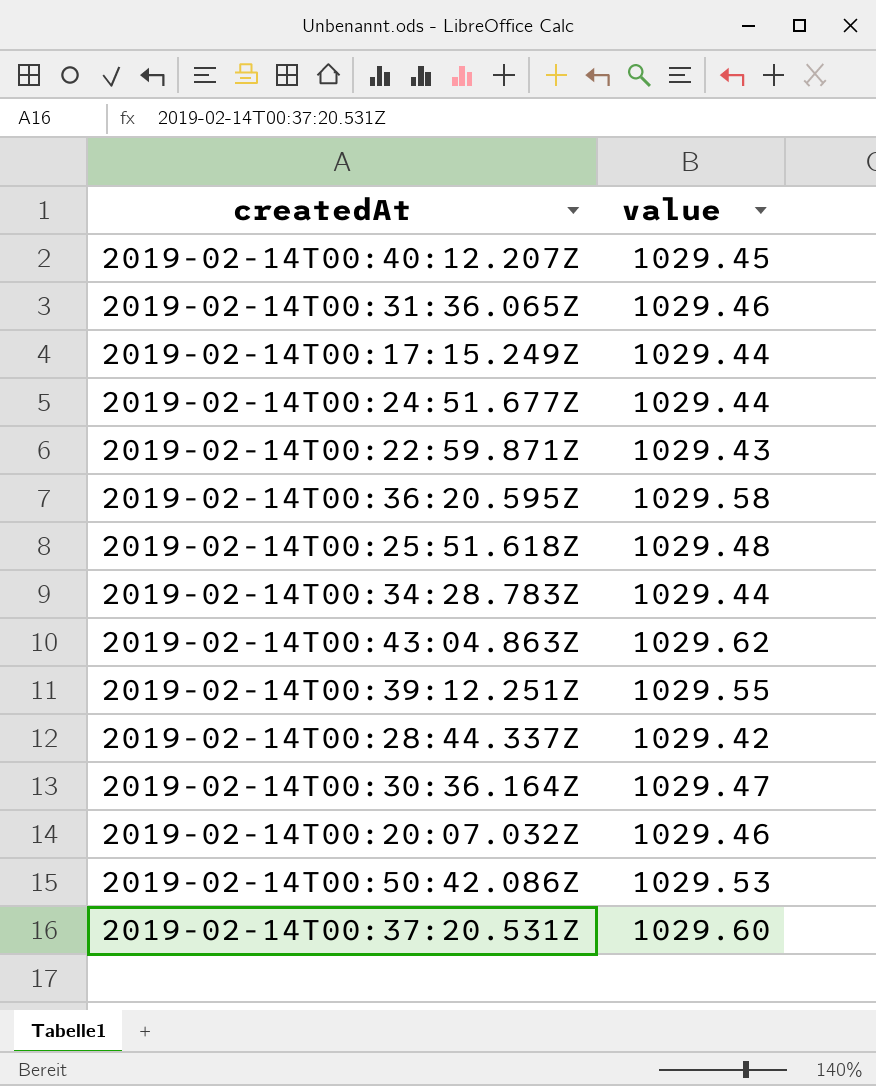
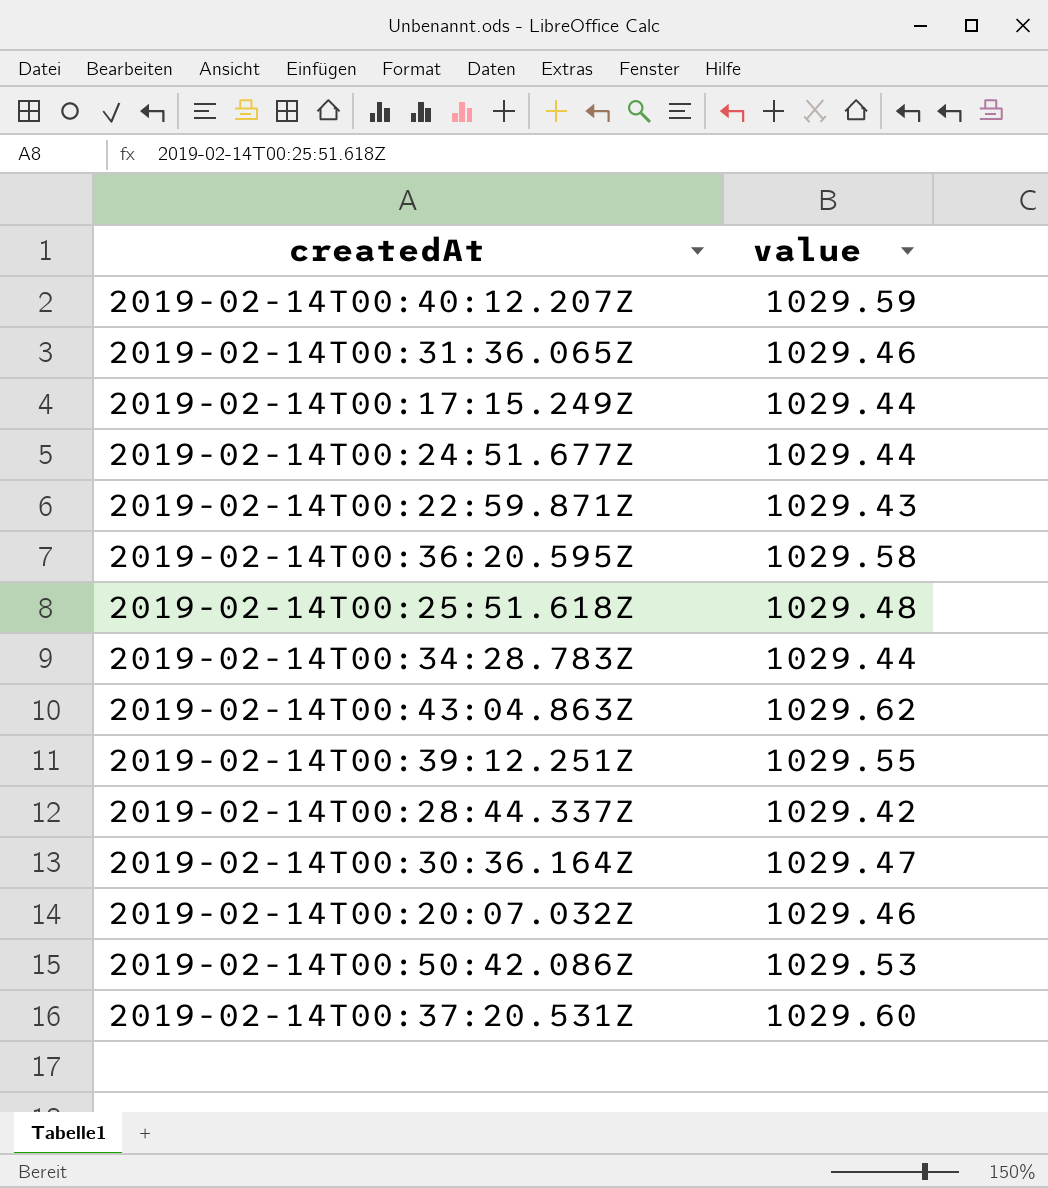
2019-02-14T00:40:12.207Z | value: 1029.45 -> 1029.59

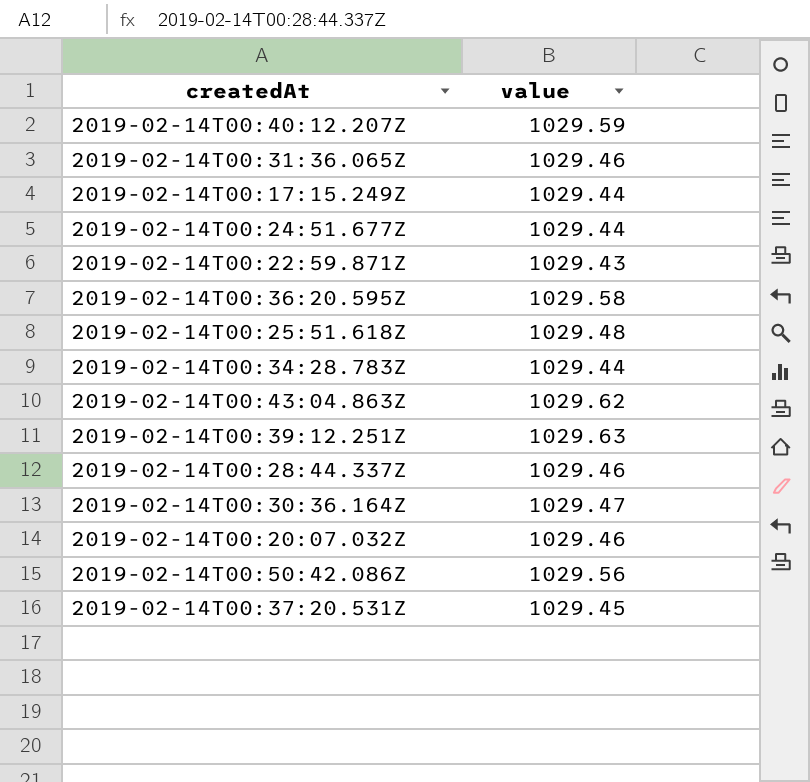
2019-02-14T00:39:12.251Z | value: 1029.55 -> 1029.63
2019-02-14T00:28:44.337Z | value: 1029.42 -> 1029.46
2019-02-14T00:50:42.086Z | value: 1029.53 -> 1029.56
2019-02-14T00:37:20.531Z | value: 1029.60 -> 1029.45

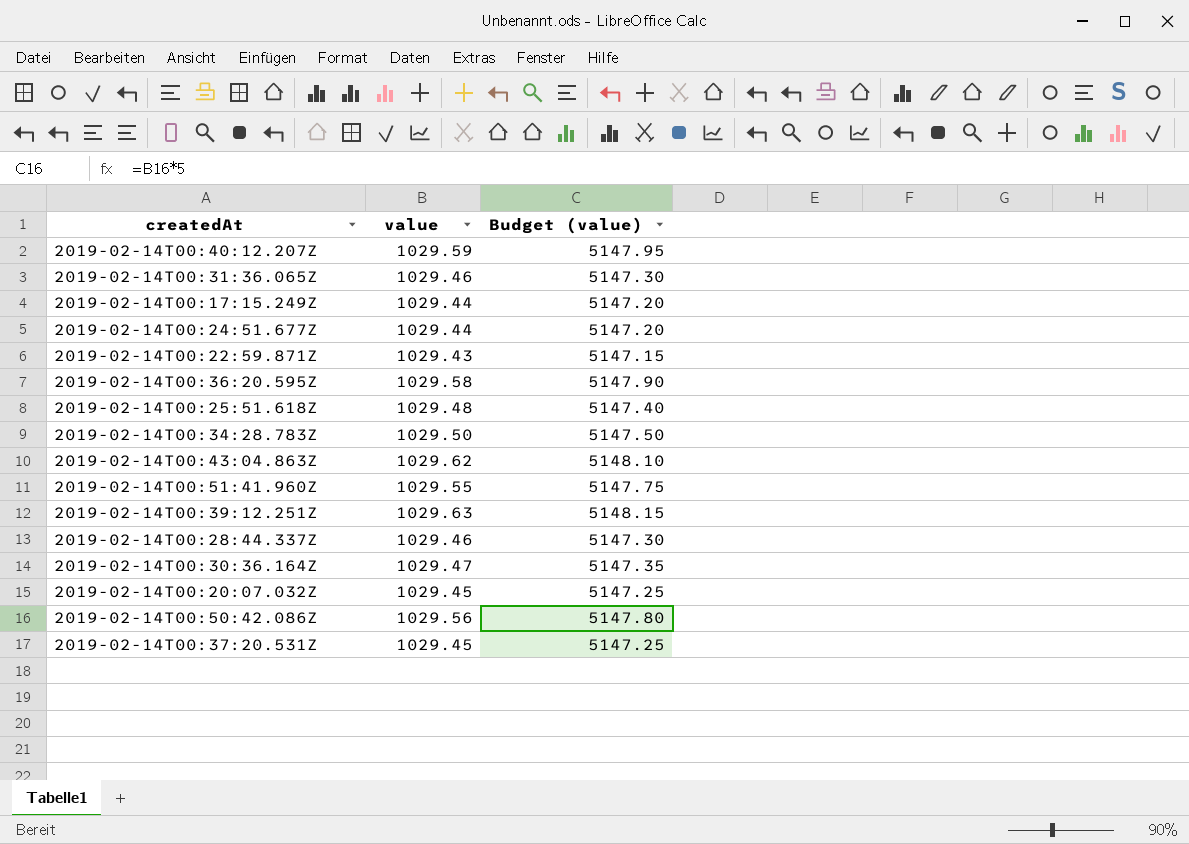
column Budget (value) | formula: none -> [value] * 5
2019-02-14T00:34:28.783Z | value: 1029.44 -> 1029.50
row 2019-02-14T00:51:41.960Z: none -> 1029.55 | 5147.75
2019-02-14T00:20:07.032Z | value: 1029.46 -> 1029.45

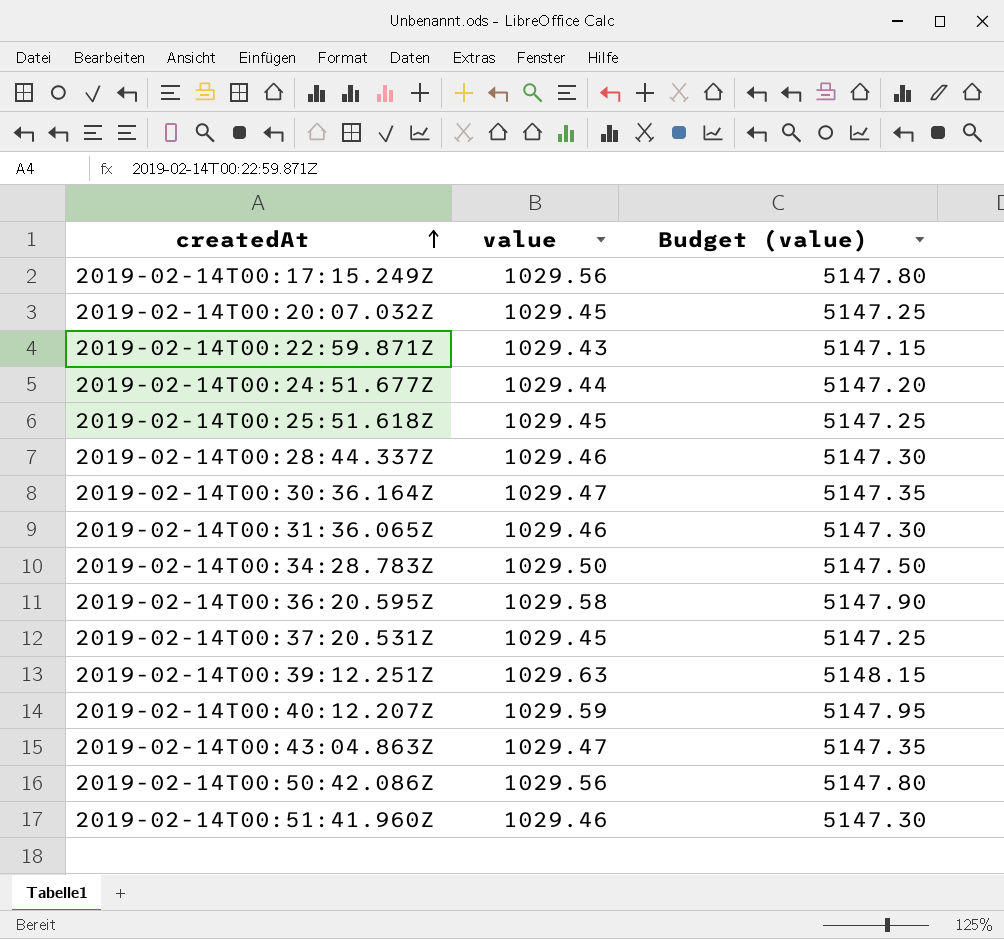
row order: none -> createdAt ascending
2019-02-14T00:17:15.249Z | value: 1029.44 -> 1029.56
2019-02-14T00:17:15.249Z | Budget (value): 5147.20 -> 5147.80
2019-02-14T00:25:51.618Z | value: 1029.48 -> 1029.45
2019-02-14T00:25:51.618Z | Budget (value): 5147.40 -> 5147.25
2019-02-14T00:43:04.863Z | value: 1029.62 -> 1029.47
2019-02-14T00:43:04.863Z | Budget (value): 5148.10 -> 5147.35
2019-02-14T00:51:41.960Z | value: 1029.55 -> 1029.46
2019-02-14T00:51:41.960Z | Budget (value): 5147.75 -> 5147.30

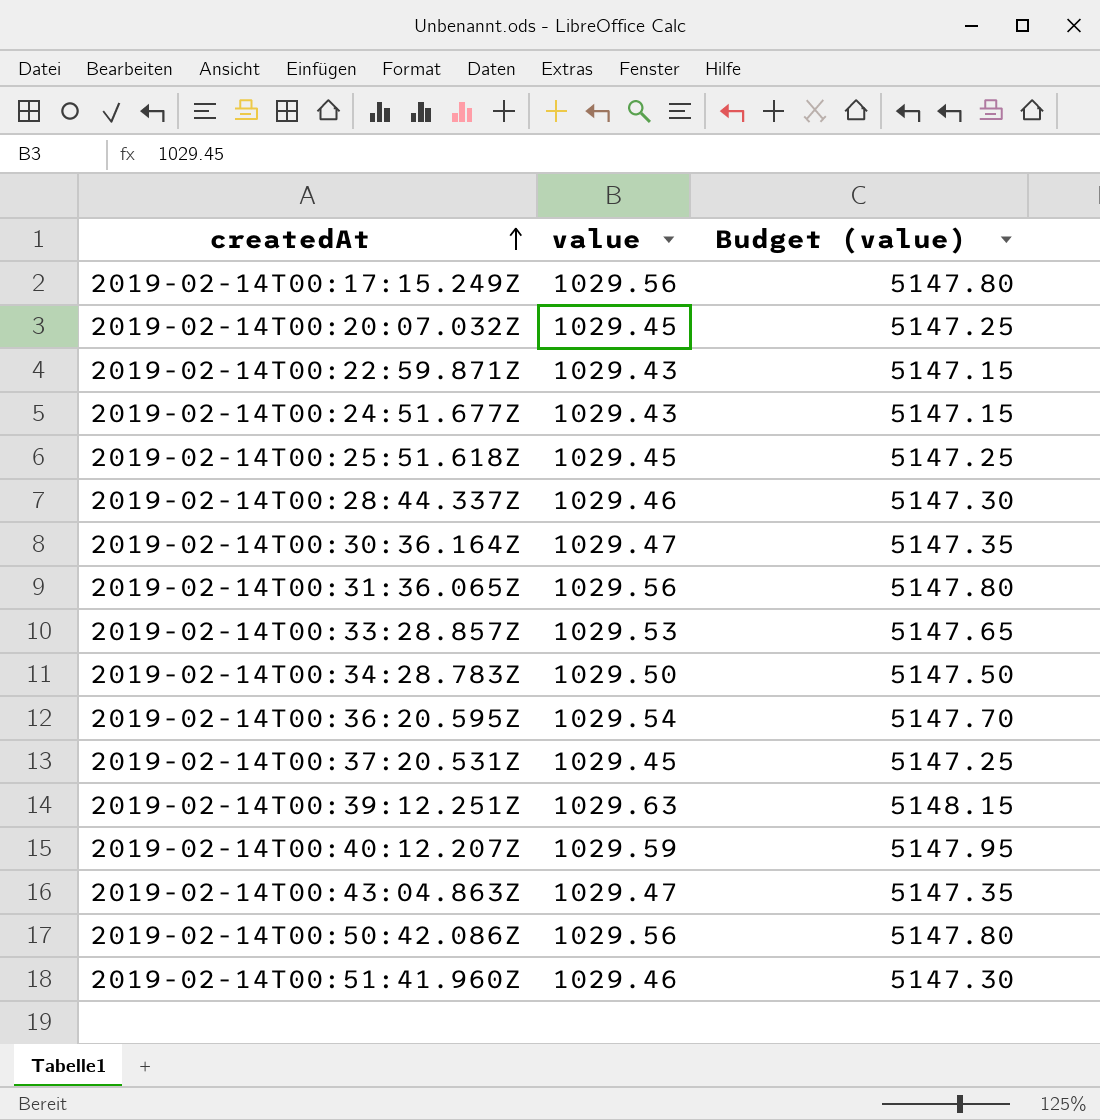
2019-02-14T00:24:51.677Z | value: 1029.44 -> 1029.43
2019-02-14T00:24:51.677Z | Budget (value): 5147.20 -> 5147.15
2019-02-14T00:31:36.065Z | value: 1029.46 -> 1029.56
2019-02-14T00:31:36.065Z | Budget (value): 5147.30 -> 5147.80
row 2019-02-14T00:33:28.857Z: none -> 1029.53 | 5147.65
2019-02-14T00:36:20.595Z | value: 1029.58 -> 1029.54
2019-02-14T00:36:20.595Z | Budget (value): 5147.90 -> 5147.70

